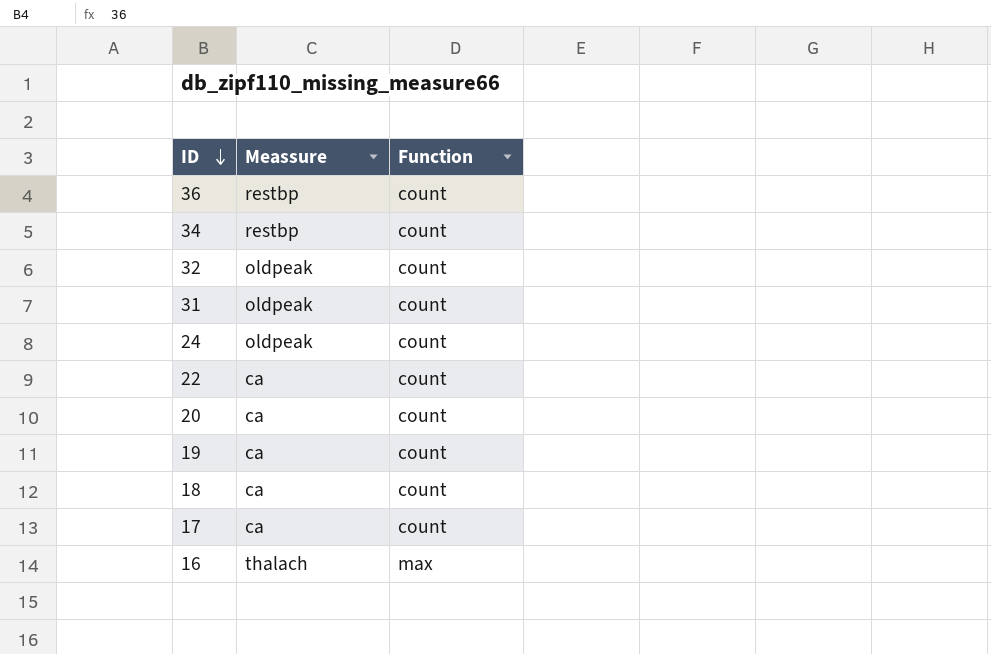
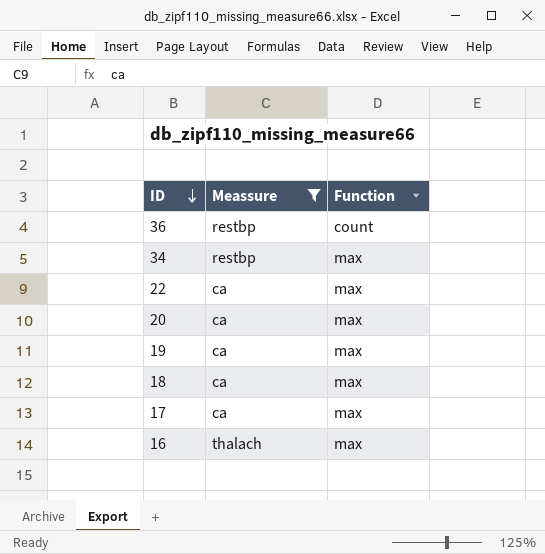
filter: none -> Meassure != oldpeak
34 | Function: count -> max
22 | Function: count -> max
20 | Function: count -> max
19 | Function: count -> max
18 | Function: count -> max
17 | Function: count -> max

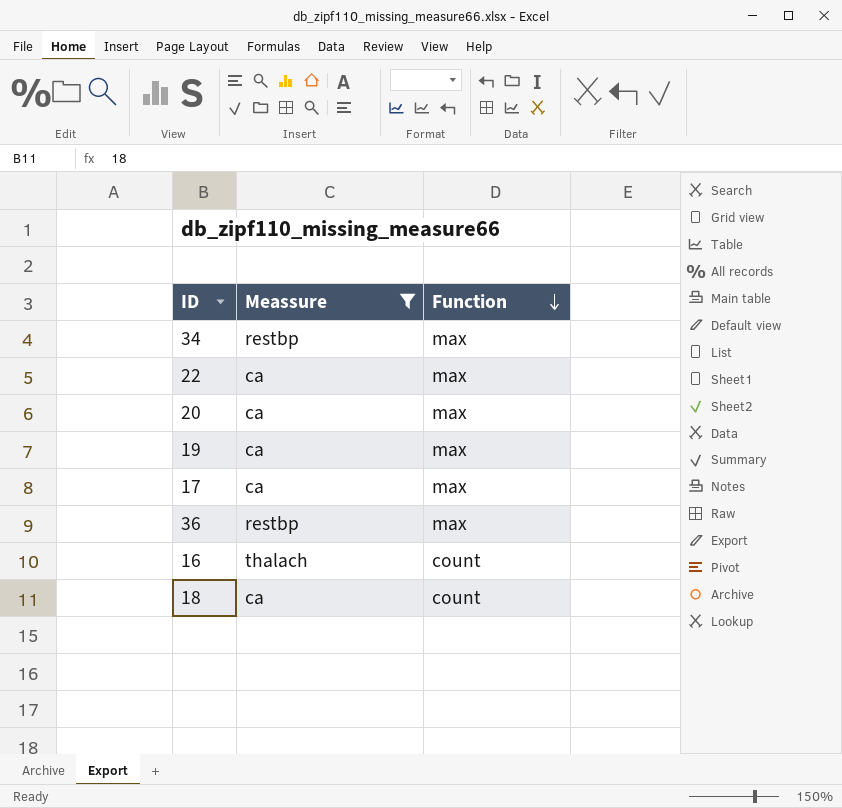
row order: ID descending -> Function descending
36 | Function: count -> max
16 | Function: max -> count
18 | Function: max -> count

